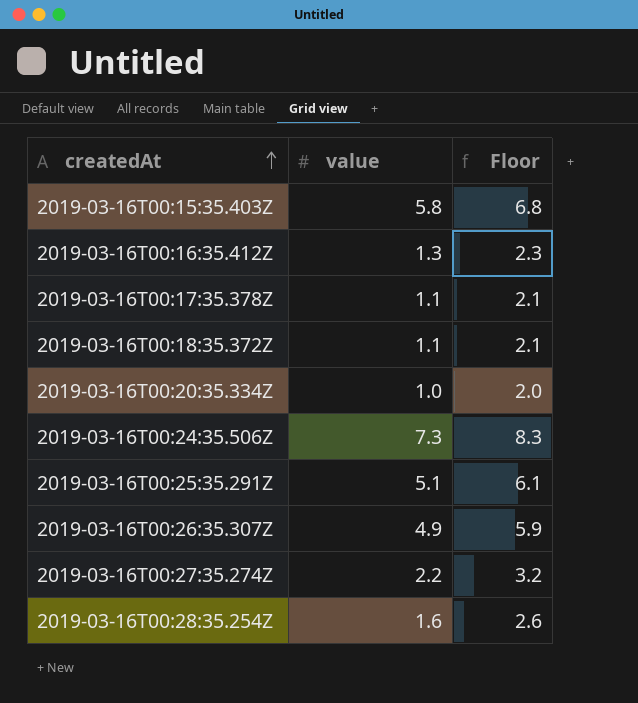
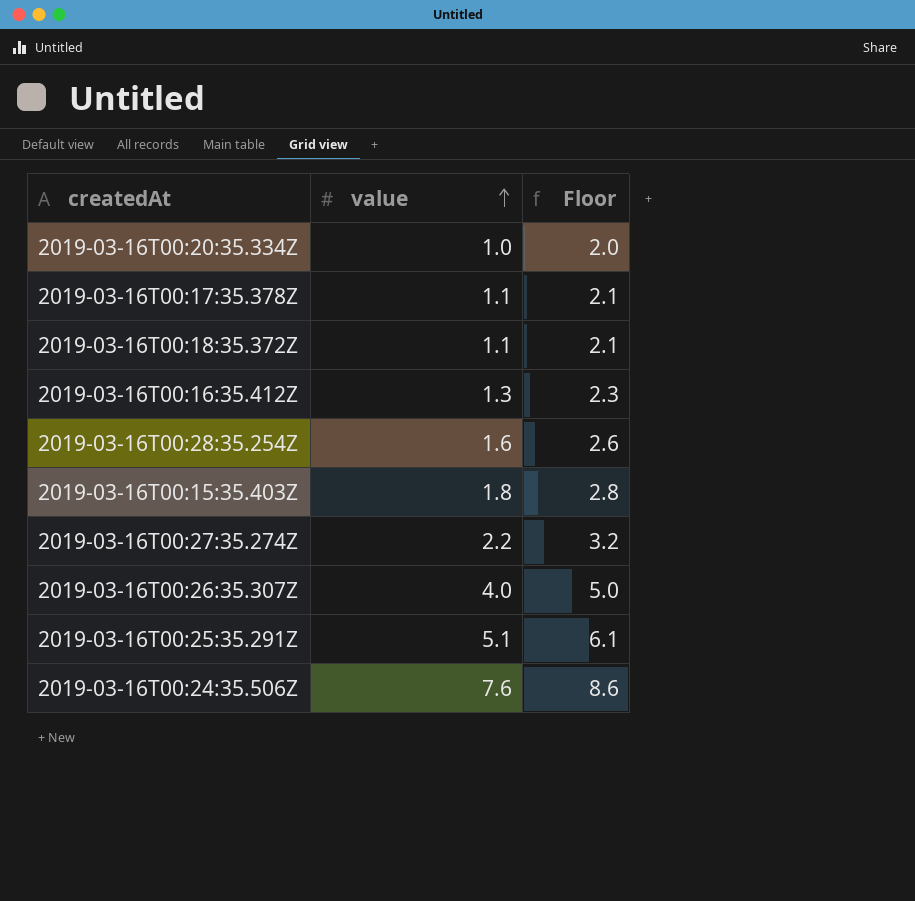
row order: createdAt ascending -> value ascending
2019-03-16T00:15:35.403Z | value: 5.8 -> 1.8
2019-03-16T00:15:35.403Z | Floor: 6.8 -> 2.8
2019-03-16T00:26:35.307Z | value: 4.9 -> 4.0
2019-03-16T00:26:35.307Z | Floor: 5.9 -> 5.0
2019-03-16T00:24:35.506Z | value: 7.3 -> 7.6
2019-03-16T00:24:35.506Z | Floor: 8.3 -> 8.6

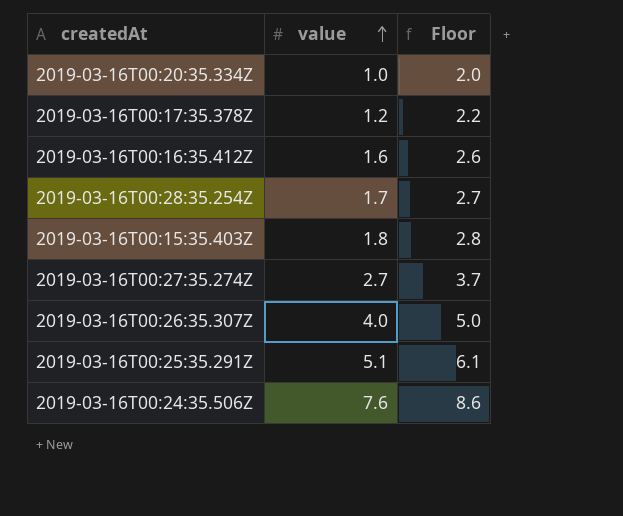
row 2019-03-16T00:18:35.372Z: 1.1 | 2.1 -> none
2019-03-16T00:17:35.378Z | value: 1.1 -> 1.2
2019-03-16T00:17:35.378Z | Floor: 2.1 -> 2.2
2019-03-16T00:16:35.412Z | value: 1.3 -> 1.6
2019-03-16T00:16:35.412Z | Floor: 2.3 -> 2.6
2019-03-16T00:28:35.254Z | value: 1.6 -> 1.7
2019-03-16T00:28:35.254Z | Floor: 2.6 -> 2.7
2019-03-16T00:27:35.274Z | value: 2.2 -> 2.7
2019-03-16T00:27:35.274Z | Floor: 3.2 -> 3.7

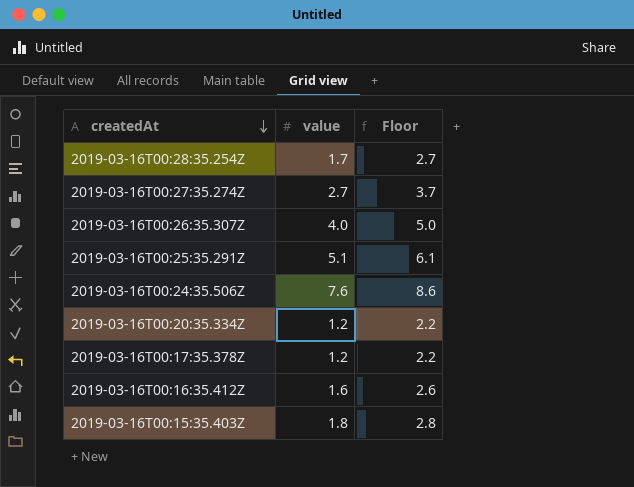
row order: value ascending -> createdAt descending
2019-03-16T00:20:35.334Z | value: 1.0 -> 1.2
2019-03-16T00:20:35.334Z | Floor: 2.0 -> 2.2

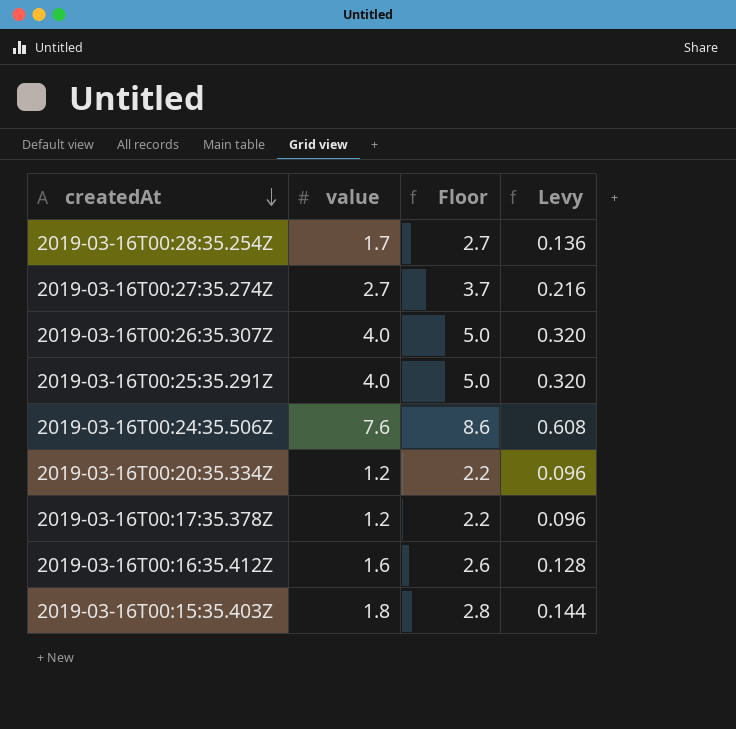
column Levy | formula: none -> [value] * 0.08
2019-03-16T00:25:35.291Z | value: 5.1 -> 4.0
2019-03-16T00:25:35.291Z | Floor: 6.1 -> 5.0

